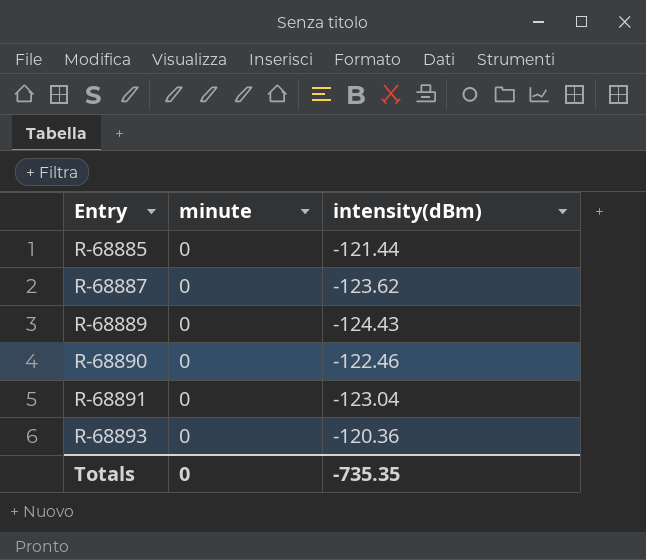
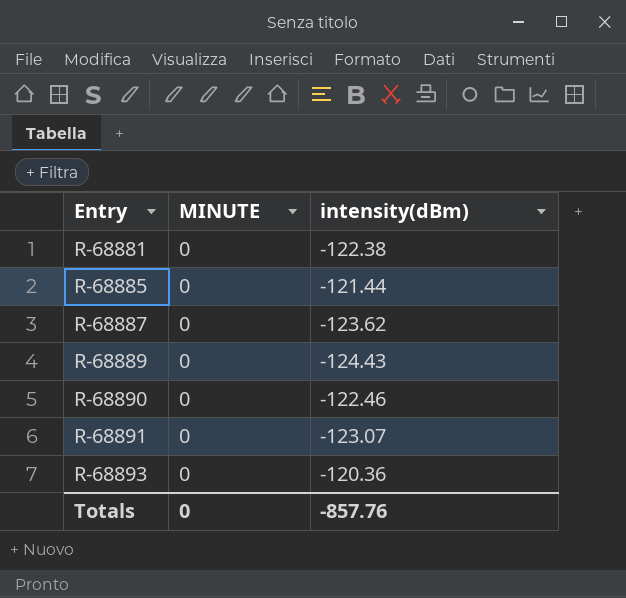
column name: minute -> MINUTE
row R-68881: none -> 0 | -122.38
R-68891 | intensity(dBm): -123.04 -> -123.07
Totals | intensity(dBm): -735.35 -> -857.76

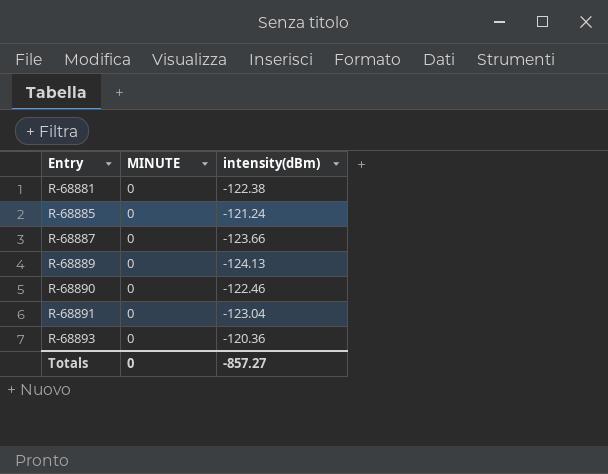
R-68885 | intensity(dBm): -121.44 -> -121.24
R-68887 | intensity(dBm): -123.62 -> -123.66
R-68889 | intensity(dBm): -124.43 -> -124.13
R-68891 | intensity(dBm): -123.07 -> -123.04
Totals | intensity(dBm): -857.76 -> -857.27

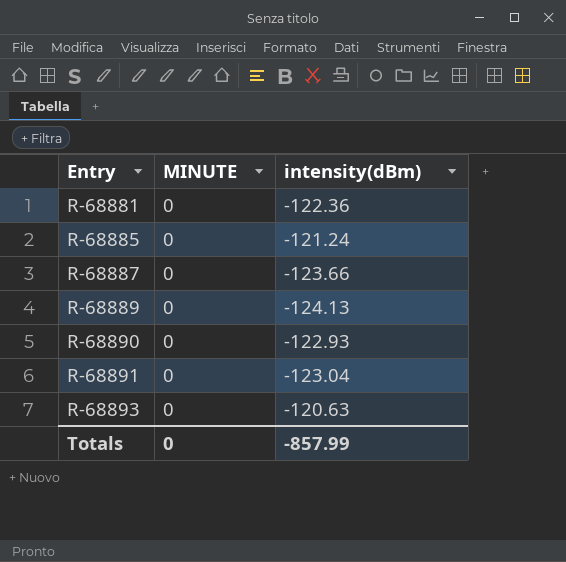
R-68881 | intensity(dBm): -122.38 -> -122.36
R-68890 | intensity(dBm): -122.46 -> -122.93
R-68893 | intensity(dBm): -120.36 -> -120.63
Totals | intensity(dBm): -857.27 -> -857.99

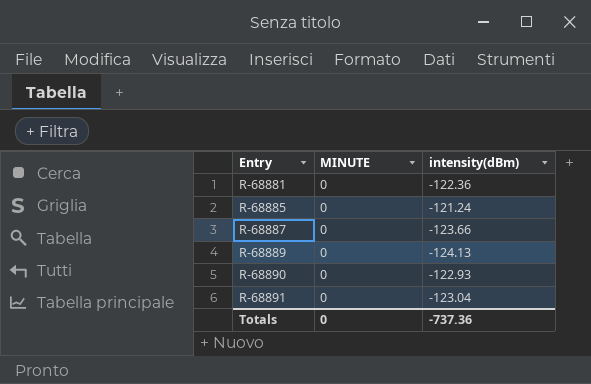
row R-68893: 0 | -120.63 -> none
Totals | intensity(dBm): -857.99 -> -737.36

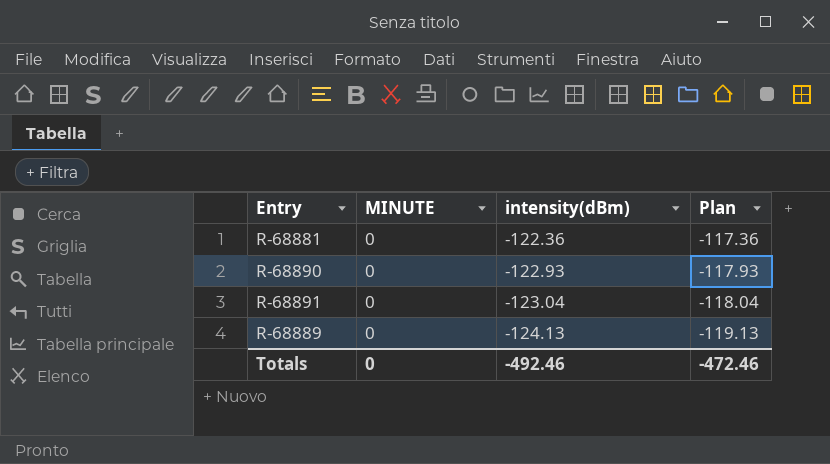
row order: Entry ascending -> intensity(dBm) descending
column Plan | formula: none -> [intensity(dBm)] + 5
row R-68885: 0 | -121.24 -> none
row R-68887: 0 | -123.66 -> none
Totals | intensity(dBm): -737.36 -> -492.46

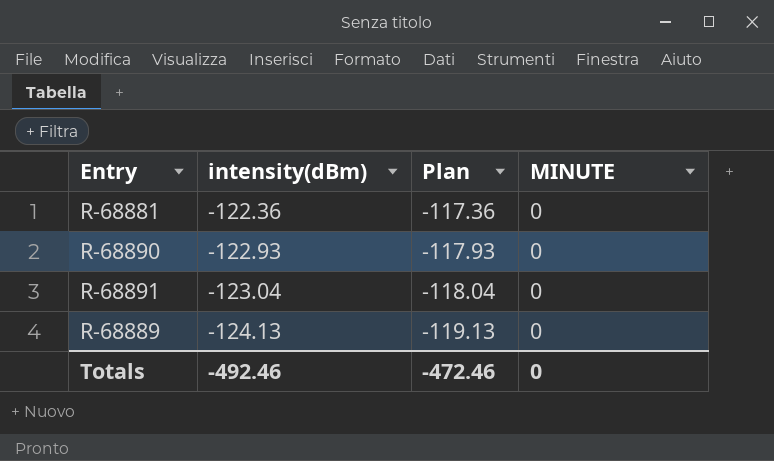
column MINUTE | position: 2 -> 4

